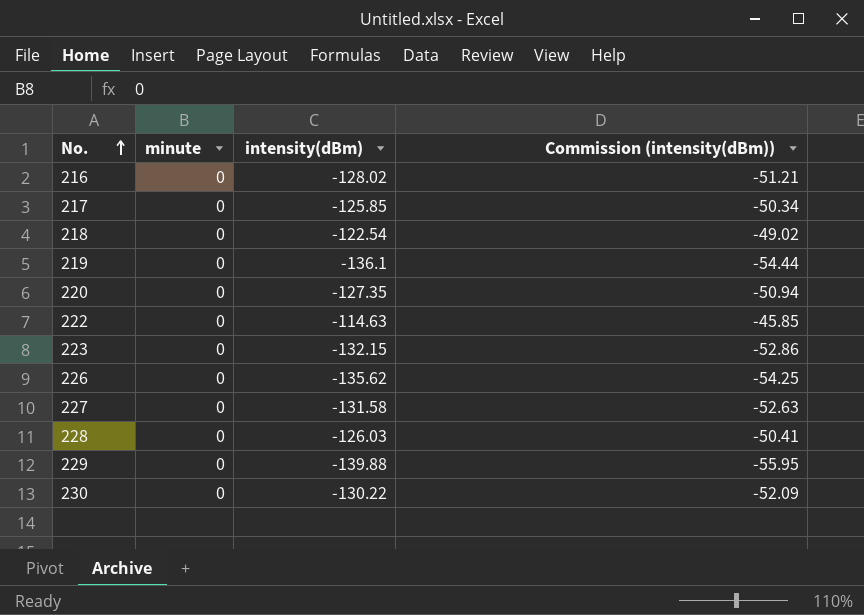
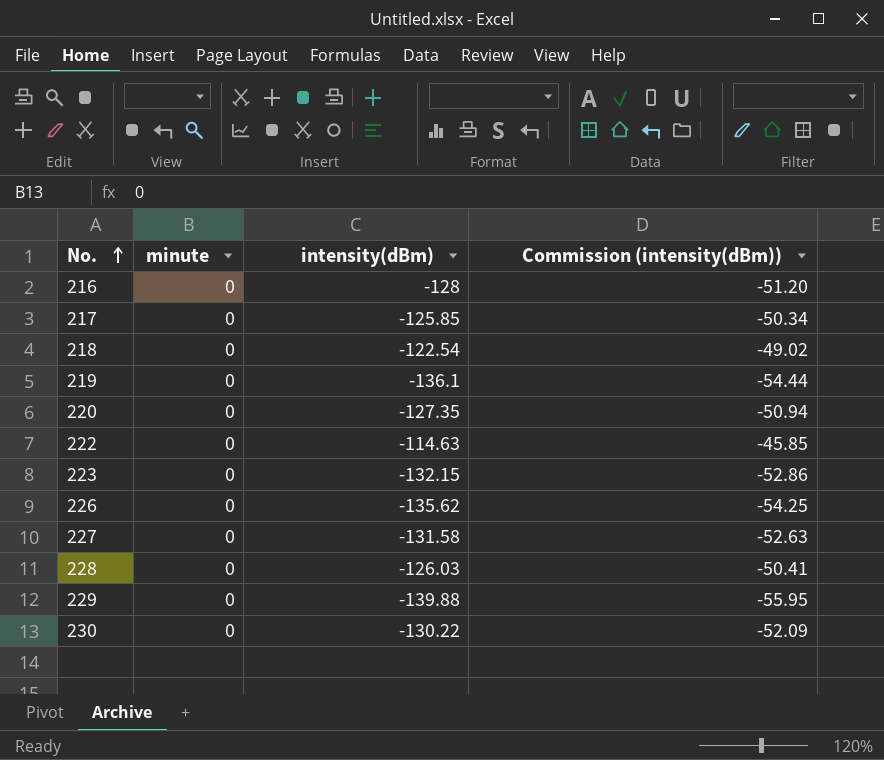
216 | intensity(dBm): -128.02 -> -128
216 | Commission (intensity(dBm)): -51.21 -> -51.20

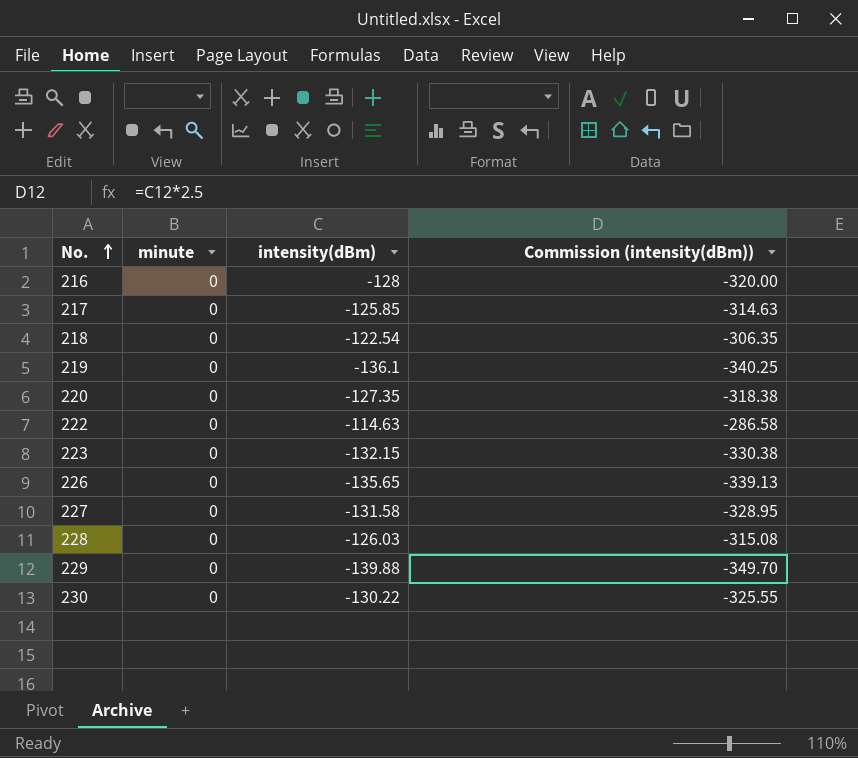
column Commission (intensity(dBm)) | formula: [intensity(dBm)] * 0.4 -> [intensity(dBm)] * 2.5
226 | intensity(dBm): -135.62 -> -135.65

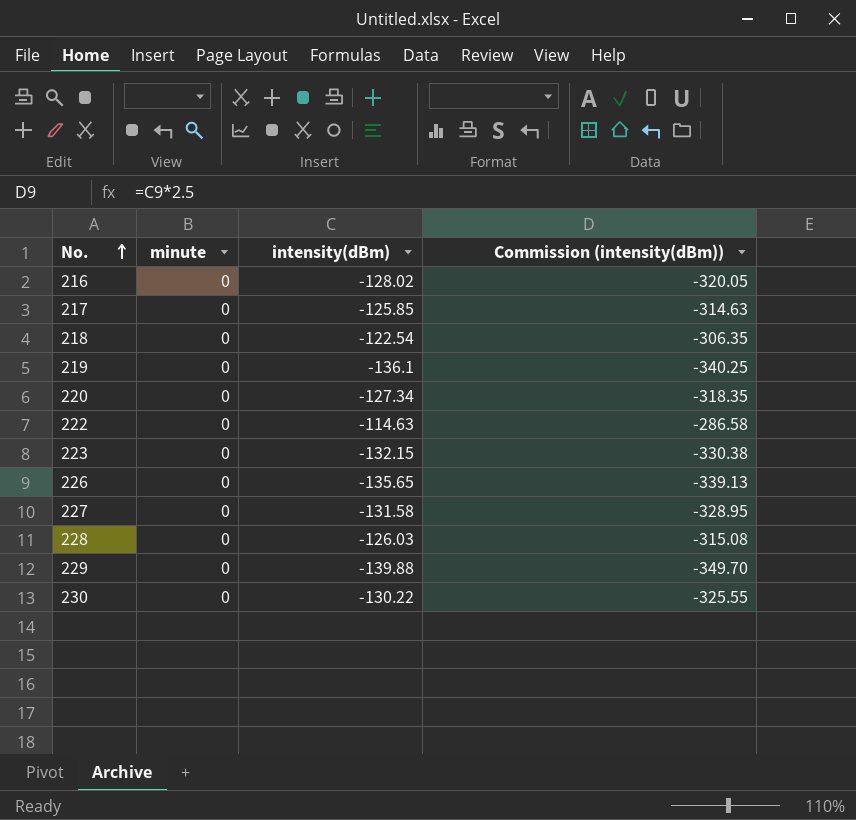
216 | intensity(dBm): -128 -> -128.02
216 | Commission (intensity(dBm)): -320.00 -> -320.05
220 | intensity(dBm): -127.35 -> -127.34
220 | Commission (intensity(dBm)): -318.38 -> -318.35

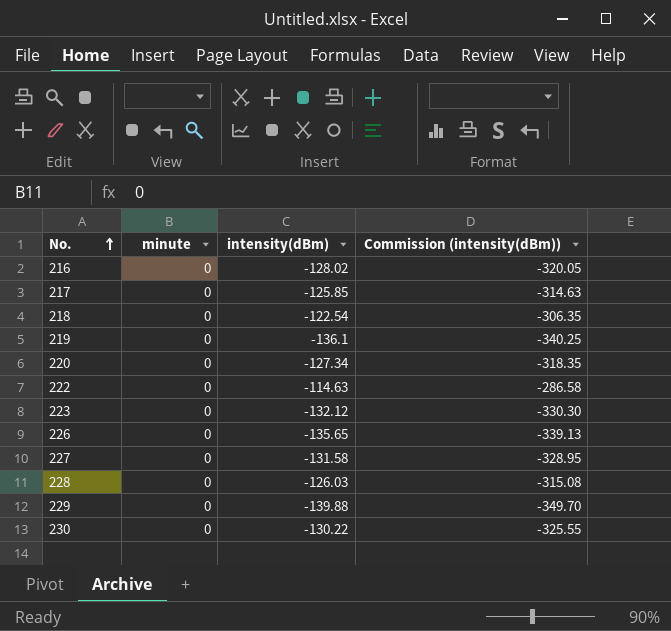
223 | intensity(dBm): -132.15 -> -132.12
223 | Commission (intensity(dBm)): -330.38 -> -330.30

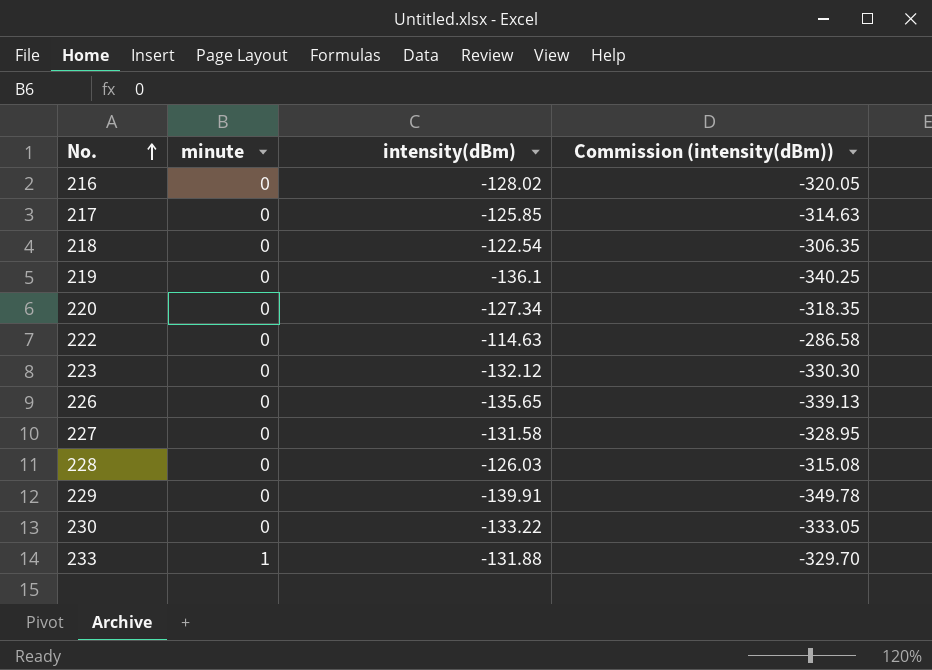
229 | intensity(dBm): -139.88 -> -139.91
229 | Commission (intensity(dBm)): -349.70 -> -349.78
230 | intensity(dBm): -130.22 -> -133.22
230 | Commission (intensity(dBm)): -325.55 -> -333.05
row 233: none -> 1 | -131.88 | -329.70

